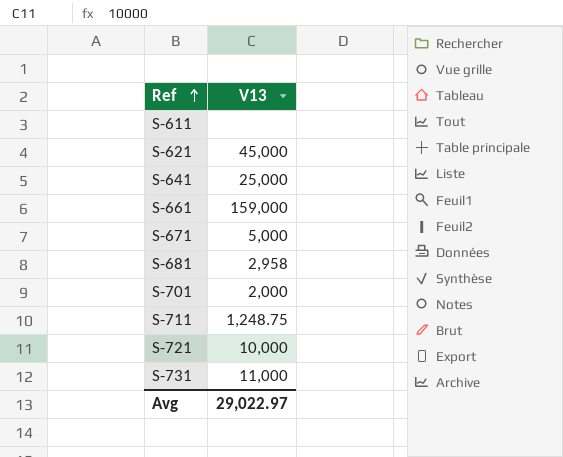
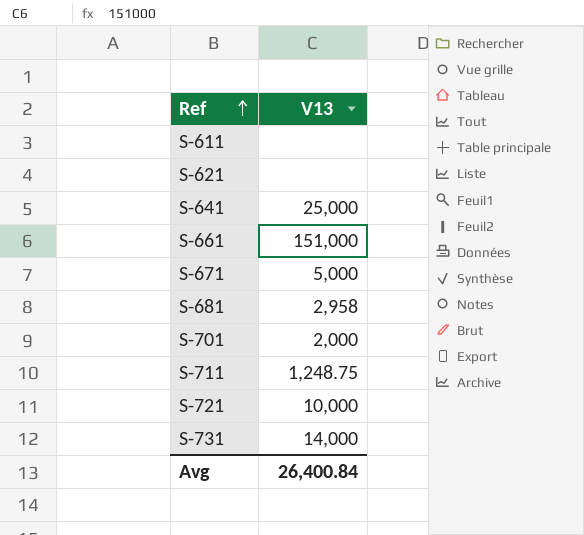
S-621 | V13: 45,000 -> none
S-661 | V13: 159,000 -> 151,000
S-731 | V13: 11,000 -> 14,000
Avg | V13: 29,022.97 -> 26,400.84

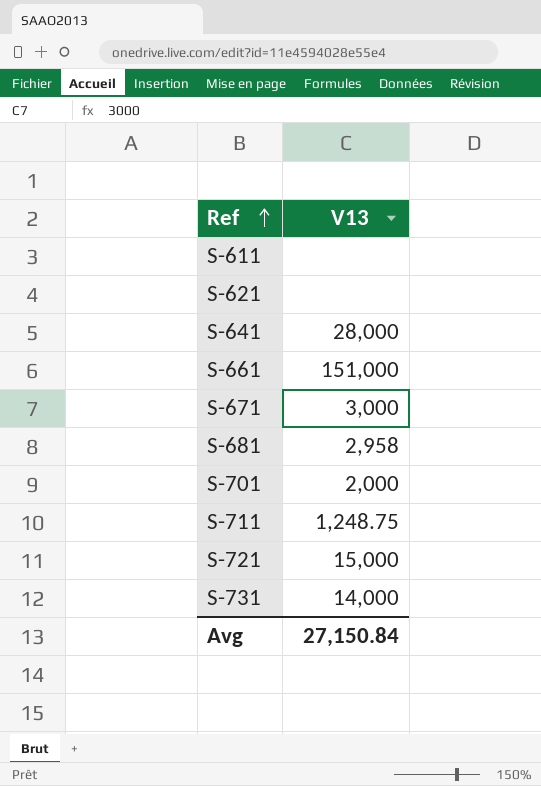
S-641 | V13: 25,000 -> 28,000
S-671 | V13: 5,000 -> 3,000
S-721 | V13: 10,000 -> 15,000
Avg | V13: 26,400.84 -> 27,150.84

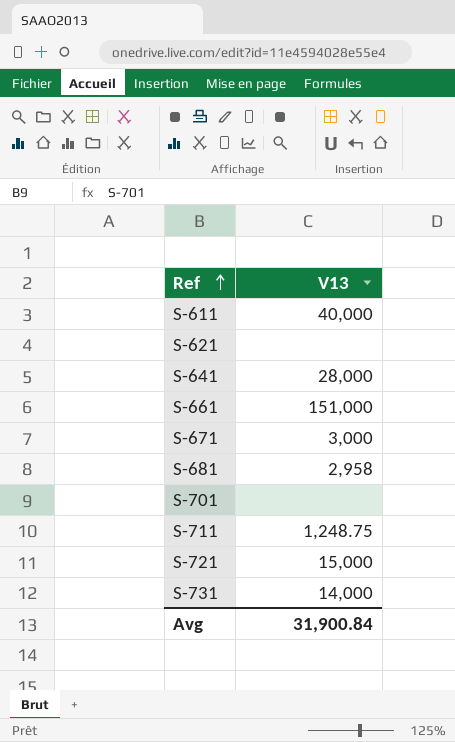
S-611 | V13: none -> 40,000
S-701 | V13: 2,000 -> none
Avg | V13: 27,150.84 -> 31,900.84

